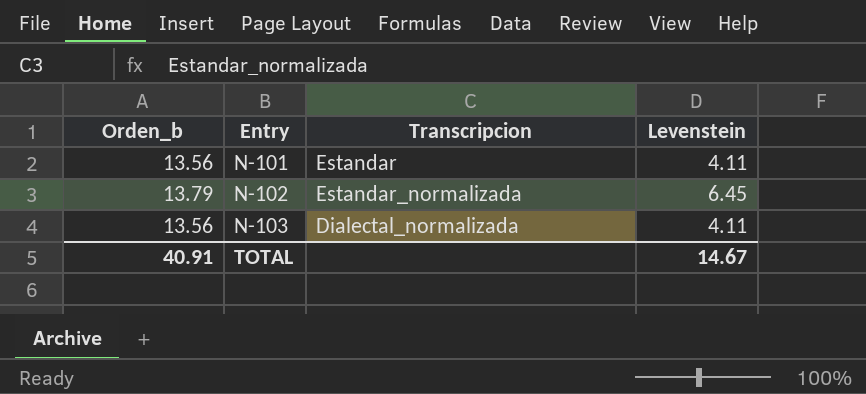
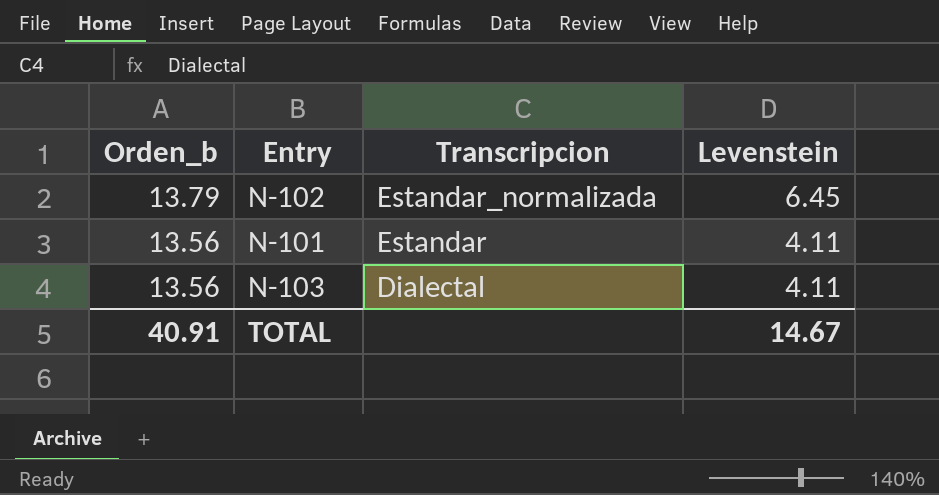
row order: Entry ascending -> Orden_b descending
N-103 | Transcripcion: Dialectal_normalizada -> Dialectal

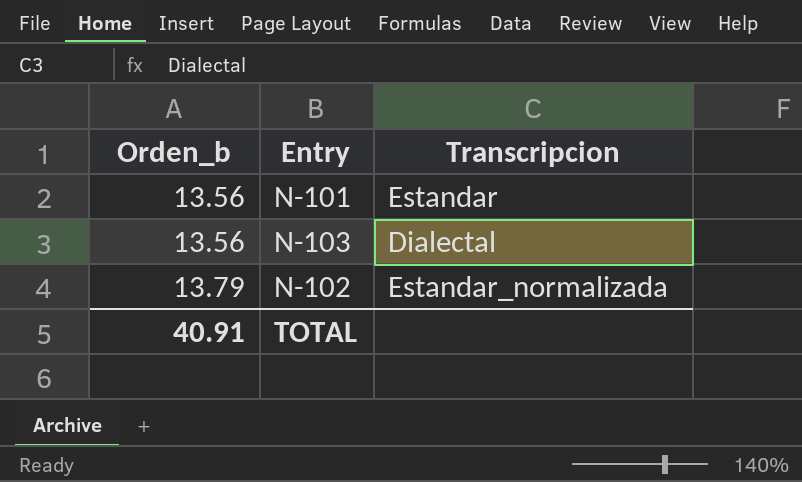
row order: Orden_b descending -> Orden_b ascending
column Levenstein | position: 4 -> none

